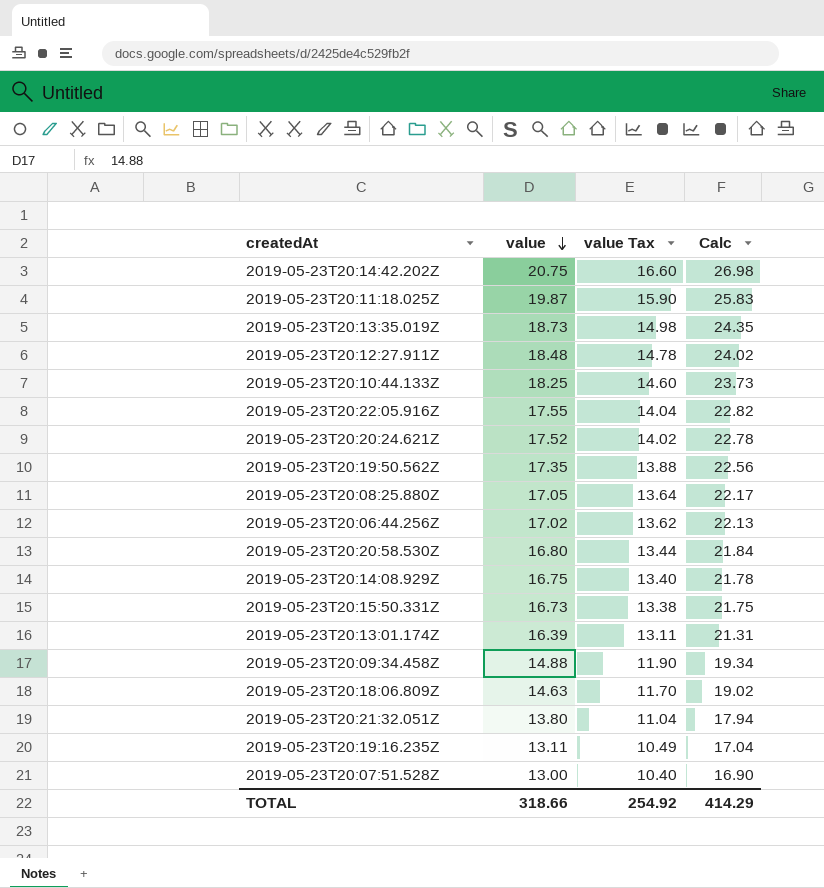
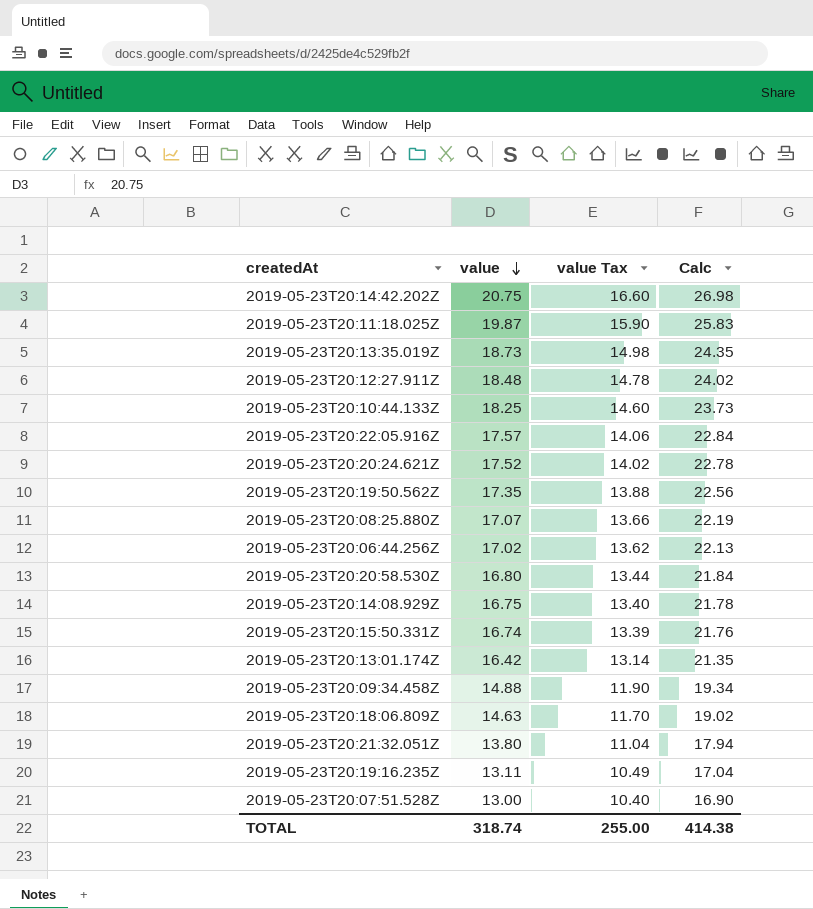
2019-05-23T20:22:05.916Z | value: 17.55 -> 17.57
2019-05-23T20:22:05.916Z | value Tax: 14.04 -> 14.06
2019-05-23T20:22:05.916Z | Calc: 22.82 -> 22.84
2019-05-23T20:08:25.880Z | value: 17.05 -> 17.07
2019-05-23T20:08:25.880Z | value Tax: 13.64 -> 13.66
2019-05-23T20:08:25.880Z | Calc: 22.17 -> 22.19
2019-05-23T20:15:50.331Z | value: 16.73 -> 16.74
2019-05-23T20:15:50.331Z | value Tax: 13.38 -> 13.39
2019-05-23T20:15:50.331Z | Calc: 21.75 -> 21.76
2019-05-23T20:13:01.174Z | value: 16.39 -> 16.42
2019-05-23T20:13:01.174Z | value Tax: 13.11 -> 13.14
2019-05-23T20:13:01.174Z | Calc: 21.31 -> 21.35
TOTAL | value: 318.66 -> 318.74
TOTAL | value Tax: 254.92 -> 255.00
TOTAL | Calc: 414.29 -> 414.38

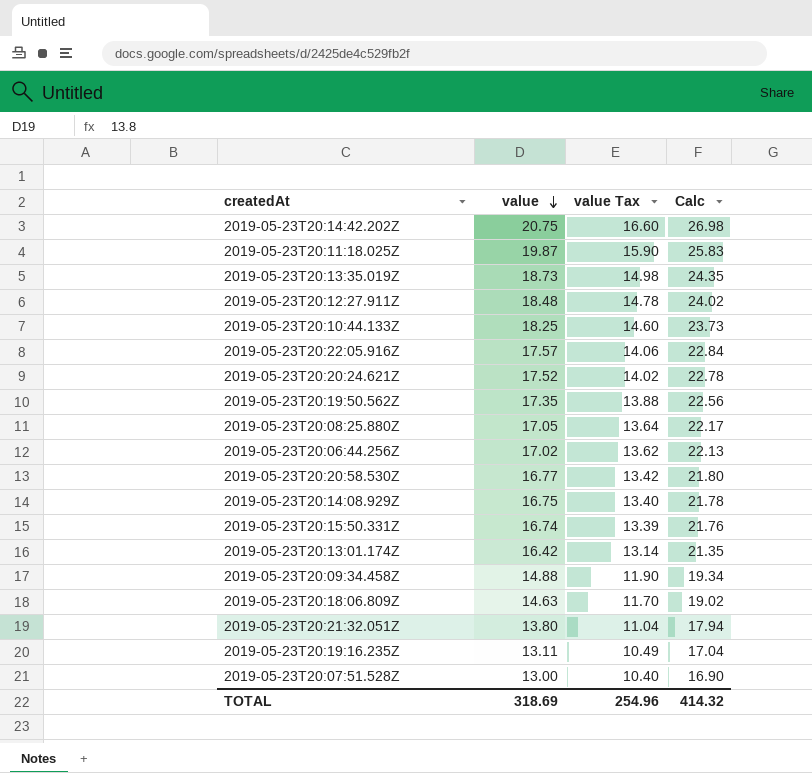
2019-05-23T20:08:25.880Z | value: 17.07 -> 17.05
2019-05-23T20:08:25.880Z | value Tax: 13.66 -> 13.64
2019-05-23T20:08:25.880Z | Calc: 22.19 -> 22.17
2019-05-23T20:20:58.530Z | value: 16.80 -> 16.77
2019-05-23T20:20:58.530Z | value Tax: 13.44 -> 13.42
2019-05-23T20:20:58.530Z | Calc: 21.84 -> 21.80
TOTAL | value: 318.74 -> 318.69
TOTAL | value Tax: 255.00 -> 254.96
TOTAL | Calc: 414.38 -> 414.32

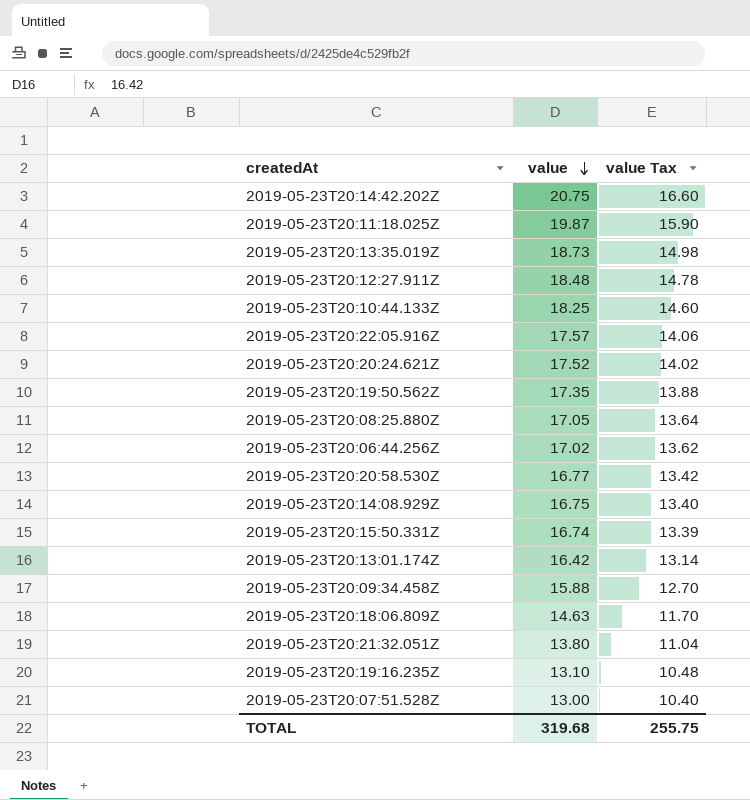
column Calc | formula: [value] * 1.3 -> none
2019-05-23T20:09:34.458Z | value: 14.88 -> 15.88
2019-05-23T20:09:34.458Z | value Tax: 11.90 -> 12.70
2019-05-23T20:19:16.235Z | value: 13.11 -> 13.10
2019-05-23T20:19:16.235Z | value Tax: 10.49 -> 10.48
TOTAL | value: 318.69 -> 319.68
TOTAL | value Tax: 254.96 -> 255.75

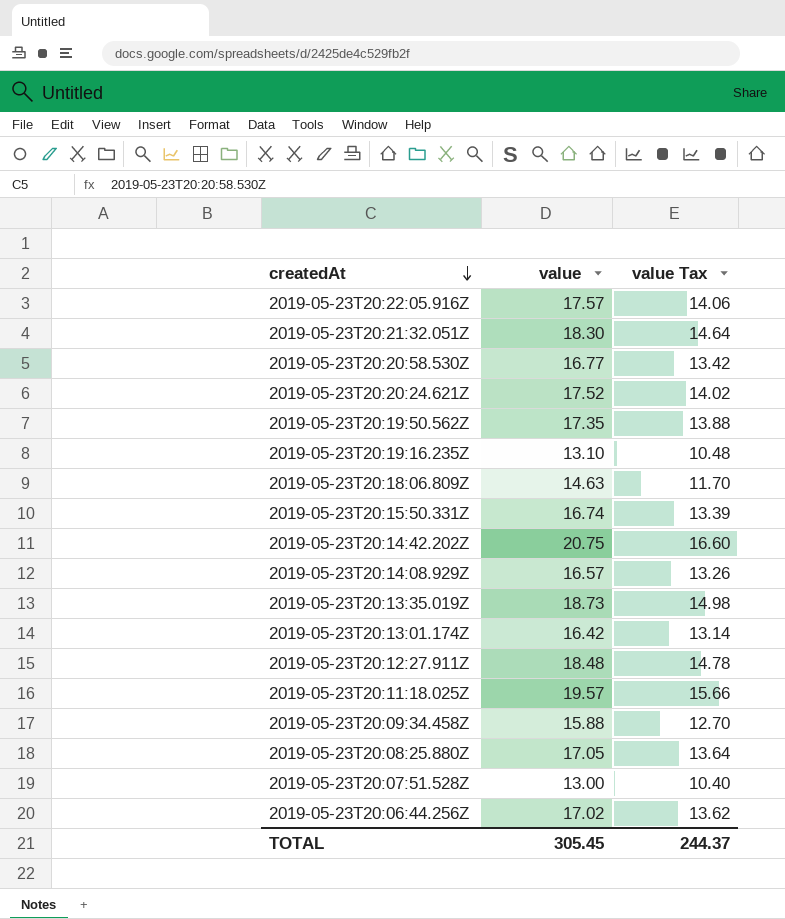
row order: value descending -> createdAt descending
row 2019-05-23T20:10:44.133Z: 18.25 | 14.60 -> none
2019-05-23T20:21:32.051Z | value: 13.80 -> 18.30
2019-05-23T20:21:32.051Z | value Tax: 11.04 -> 14.64
2019-05-23T20:14:08.929Z | value: 16.75 -> 16.57
2019-05-23T20:14:08.929Z | value Tax: 13.40 -> 13.26
2019-05-23T20:11:18.025Z | value: 19.87 -> 19.57
2019-05-23T20:11:18.025Z | value Tax: 15.90 -> 15.66
TOTAL | value: 319.68 -> 305.45
TOTAL | value Tax: 255.75 -> 244.37

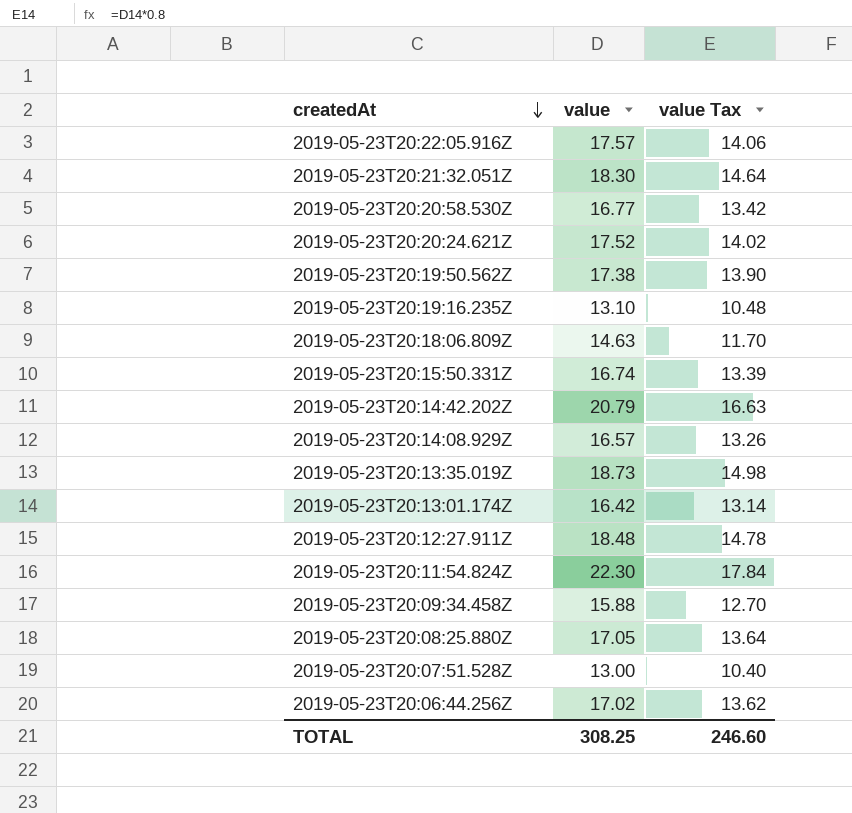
row 2019-05-23T20:11:18.025Z: 19.57 | 15.66 -> none
2019-05-23T20:19:50.562Z | value: 17.35 -> 17.38
2019-05-23T20:19:50.562Z | value Tax: 13.88 -> 13.90
2019-05-23T20:14:42.202Z | value: 20.75 -> 20.79
2019-05-23T20:14:42.202Z | value Tax: 16.60 -> 16.63
row 2019-05-23T20:11:54.824Z: none -> 22.30 | 17.84
TOTAL | value: 305.45 -> 308.25
TOTAL | value Tax: 244.37 -> 246.60

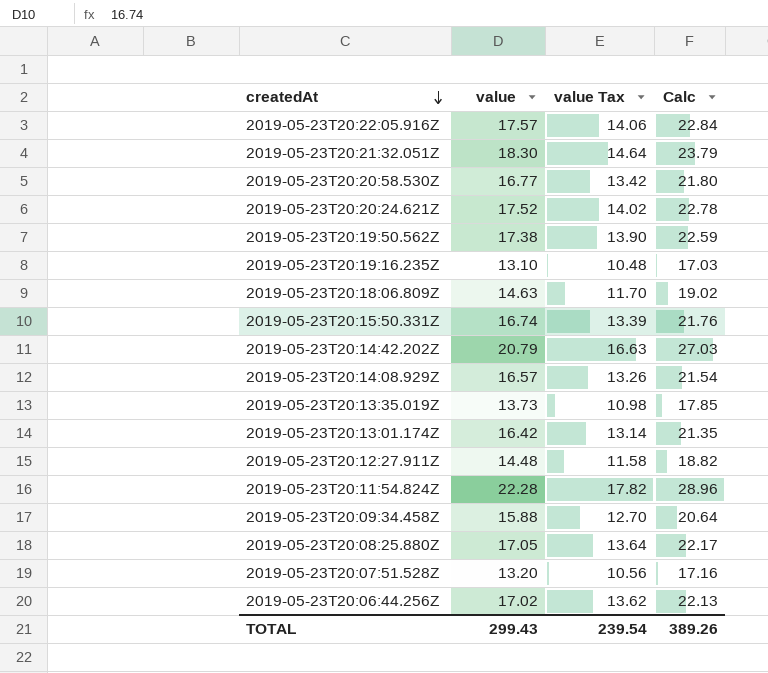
column Calc | formula: none -> [value] * 1.3
2019-05-23T20:13:35.019Z | value: 18.73 -> 13.73
2019-05-23T20:13:35.019Z | value Tax: 14.98 -> 10.98
2019-05-23T20:12:27.911Z | value: 18.48 -> 14.48
2019-05-23T20:12:27.911Z | value Tax: 14.78 -> 11.58
2019-05-23T20:11:54.824Z | value: 22.30 -> 22.28
2019-05-23T20:11:54.824Z | value Tax: 17.84 -> 17.82
2019-05-23T20:07:51.528Z | value: 13.00 -> 13.20
2019-05-23T20:07:51.528Z | value Tax: 10.40 -> 10.56
TOTAL | value: 308.25 -> 299.43
TOTAL | value Tax: 246.60 -> 239.54

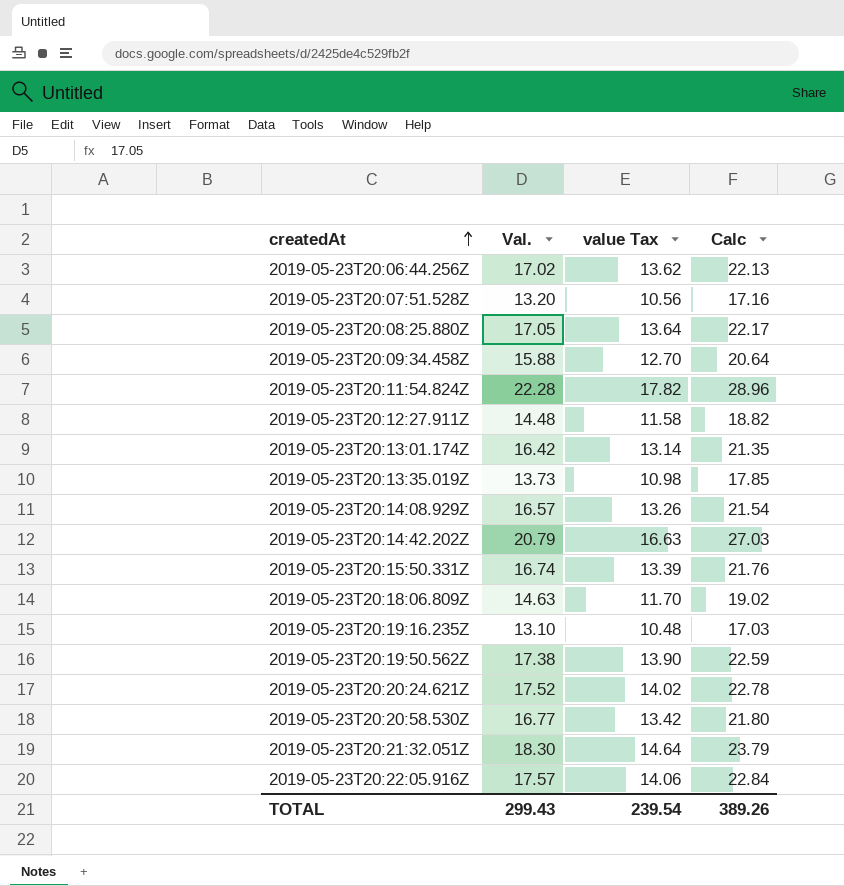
row order: createdAt descending -> createdAt ascending
column name: value -> Val.

